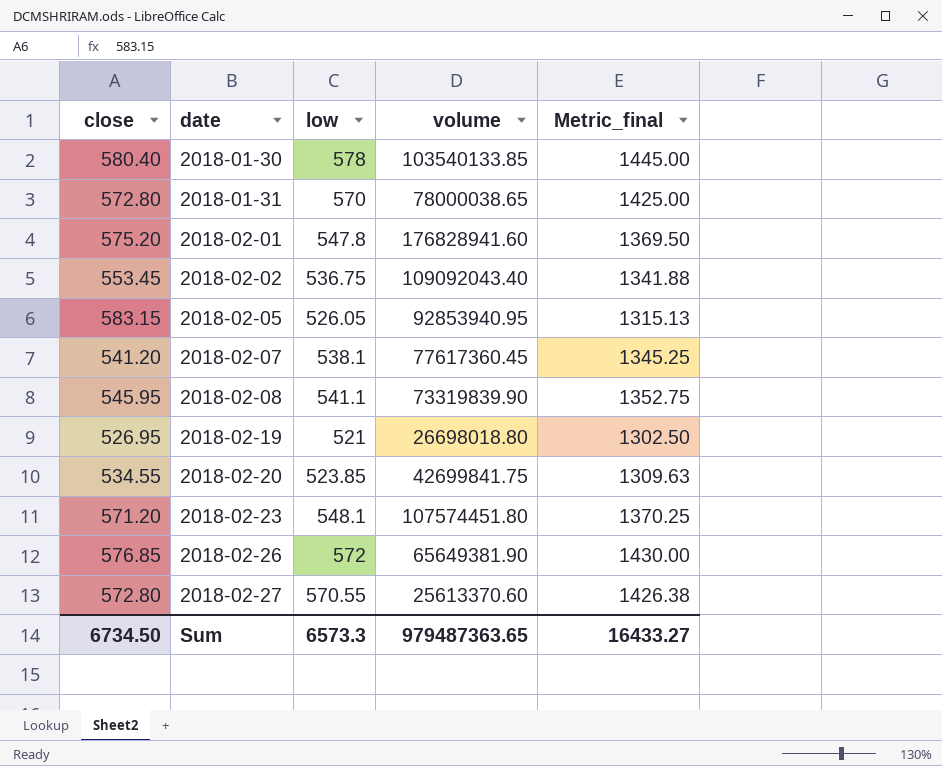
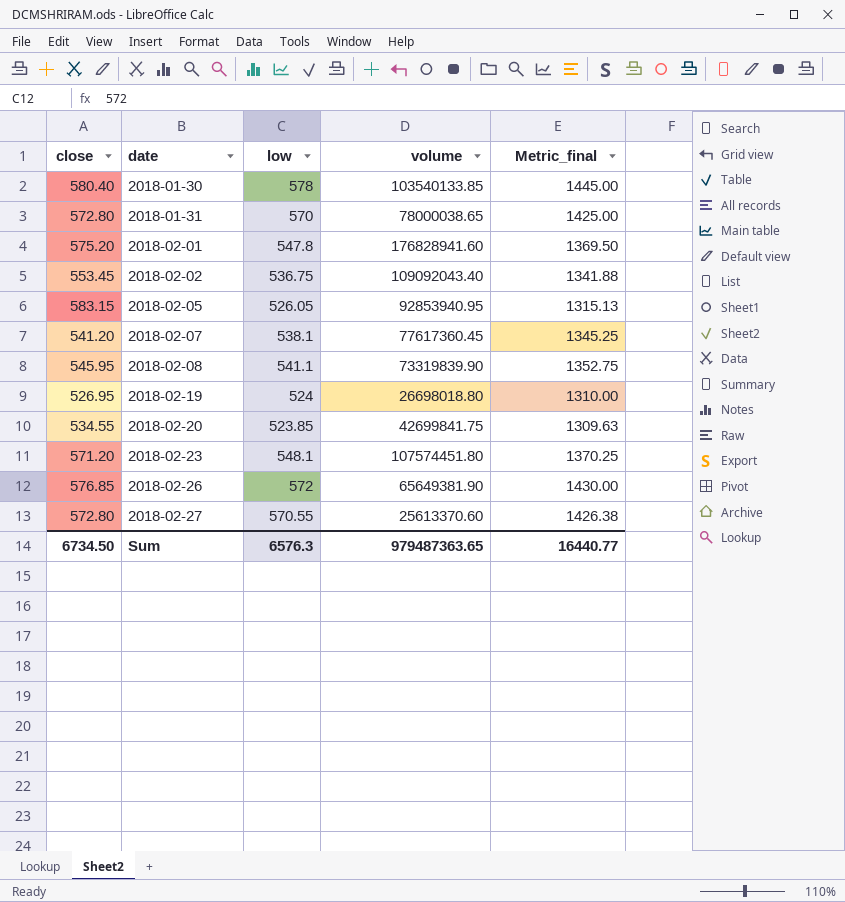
2018-02-19 | low: 521 -> 524
2018-02-19 | Metric_final: 1302.50 -> 1310.00
Sum | low: 6573.3 -> 6576.3
Sum | Metric_final: 16433.27 -> 16440.77

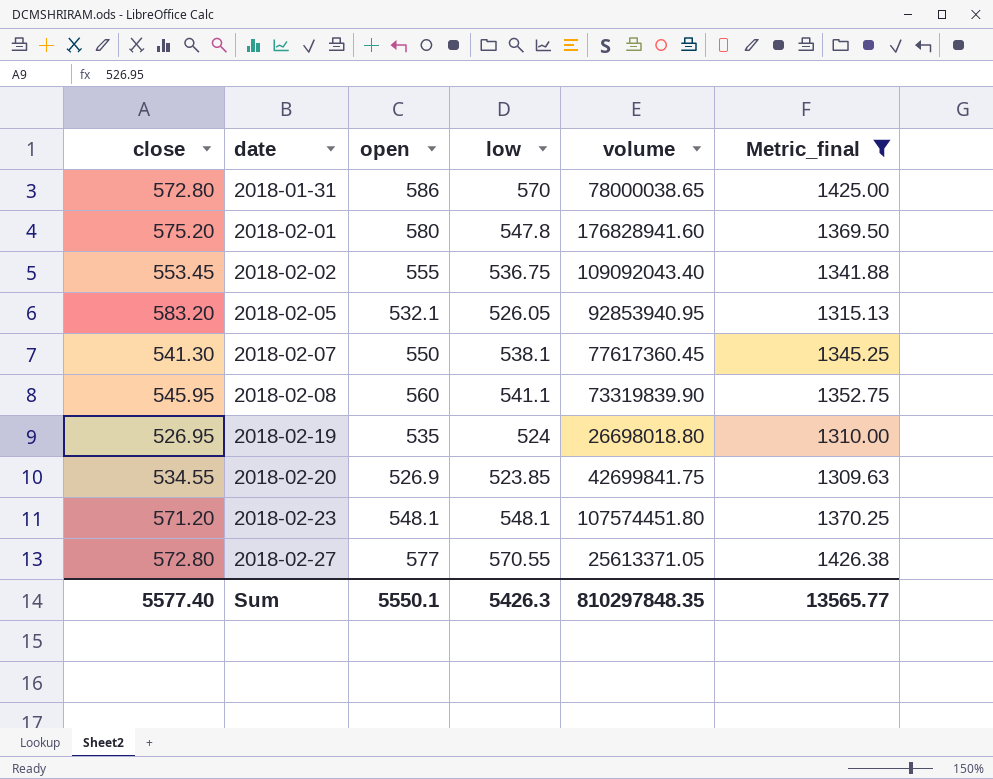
filter: none -> Metric_final <= 1426.38
column open | position: none -> 3
2018-02-05 | close: 583.15 -> 583.20
2018-02-07 | close: 541.20 -> 541.30
2018-02-27 | volume: 25613370.60 -> 25613371.05
Sum | close: 6734.50 -> 5577.40
Sum | low: 6576.3 -> 5426.3
Sum | volume: 979487363.65 -> 810297848.35
Sum | Metric_final: 16440.77 -> 13565.77

